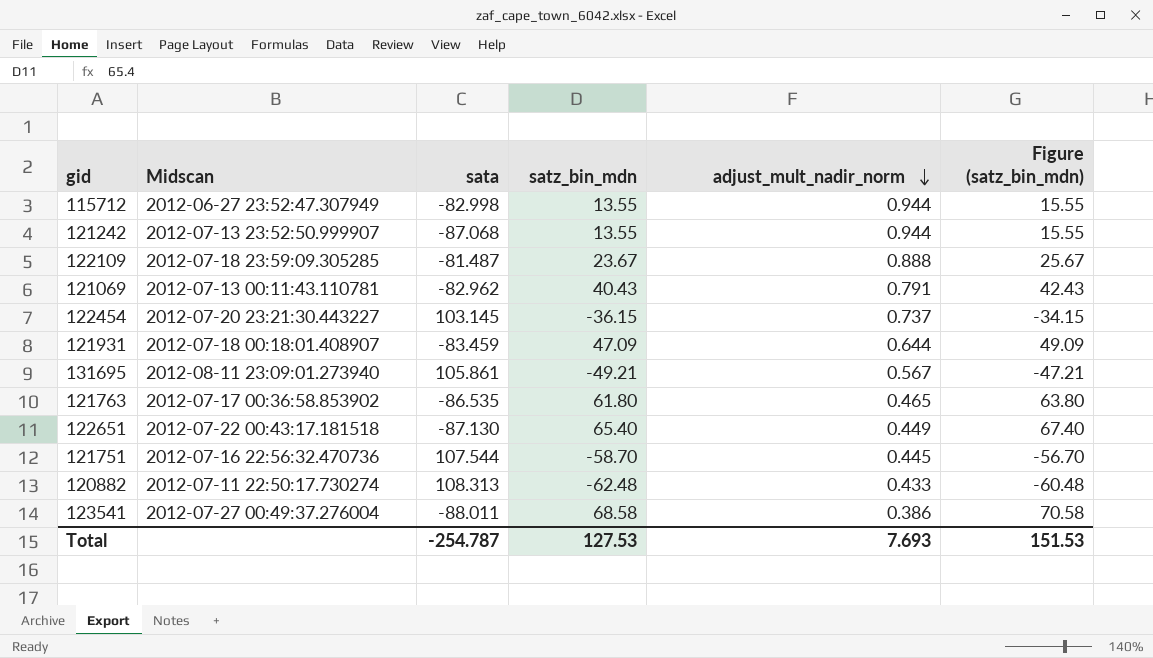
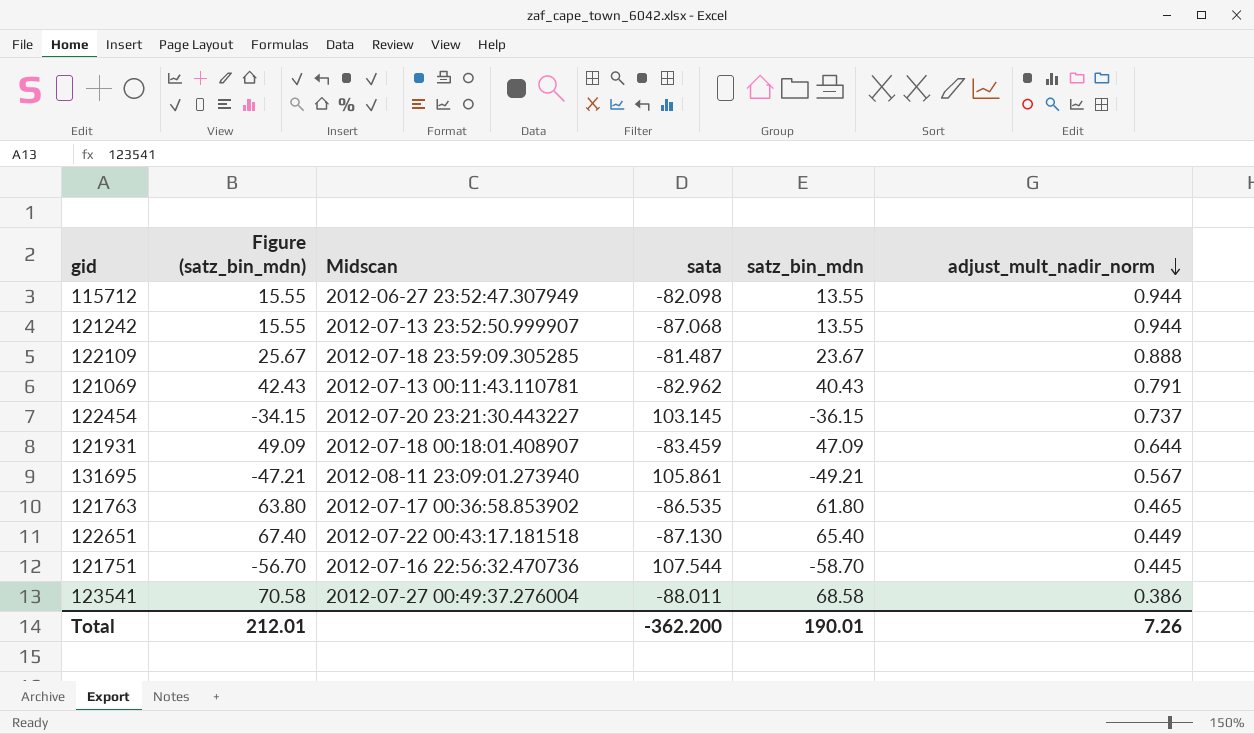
column Figure (satz_bin_mdn) | position: 6 -> 2
row 120882: 2012-07-11 22:50:17.730274 | 108.313 | -62.48 | 0.433 | -60.48 -> none
115712 | sata: -82.998 -> -82.098
Total | Figure (satz_bin_mdn): 151.53 -> 212.01
Total | sata: -254.787 -> -362.200
Total | satz_bin_mdn: 127.53 -> 190.01
Total | adjust_mult_nadir_norm: 7.693 -> 7.26

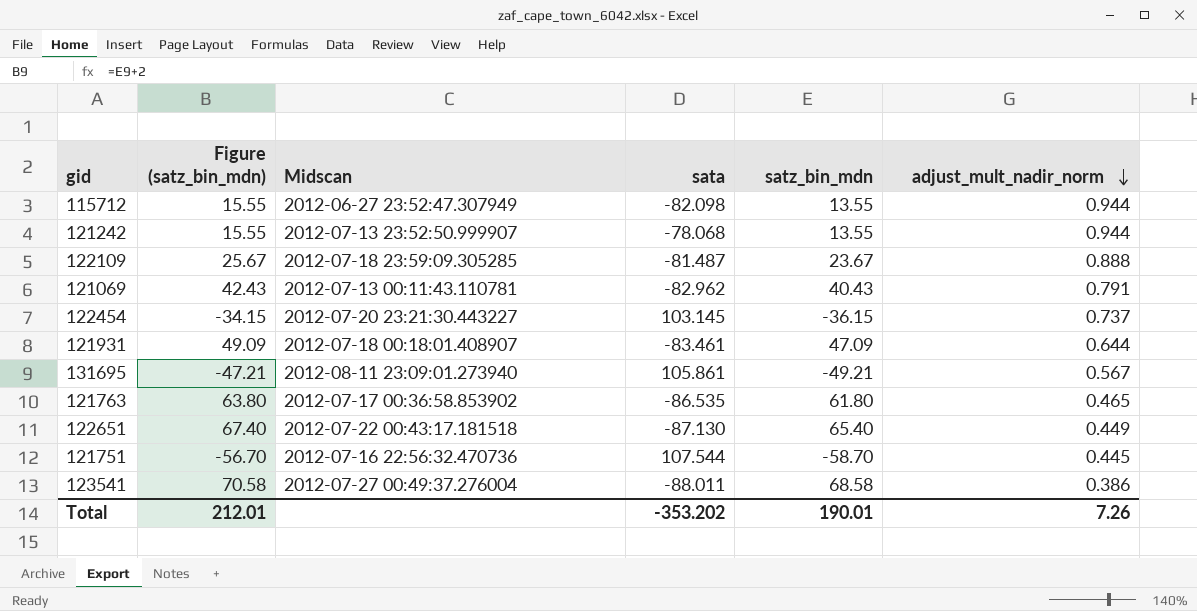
121242 | sata: -87.068 -> -78.068
121931 | sata: -83.459 -> -83.461
Total | sata: -362.200 -> -353.202

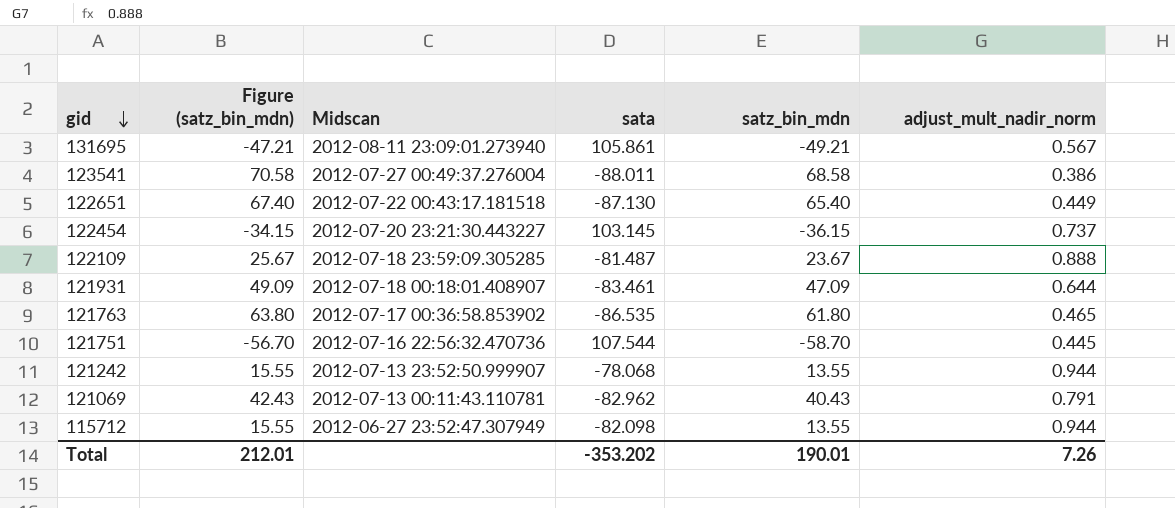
row order: adjust_mult_nadir_norm descending -> gid descending

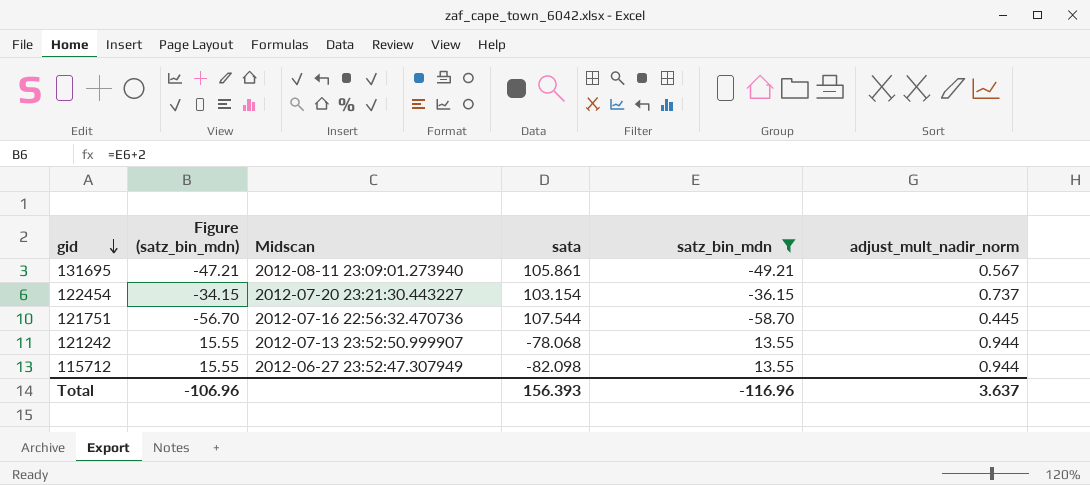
filter: none -> satz_bin_mdn <= 13.55
122454 | sata: 103.145 -> 103.154
Total | Figure (satz_bin_mdn): 212.01 -> -106.96
Total | sata: -353.202 -> 156.393
Total | satz_bin_mdn: 190.01 -> -116.96
Total | adjust_mult_nadir_norm: 7.26 -> 3.637

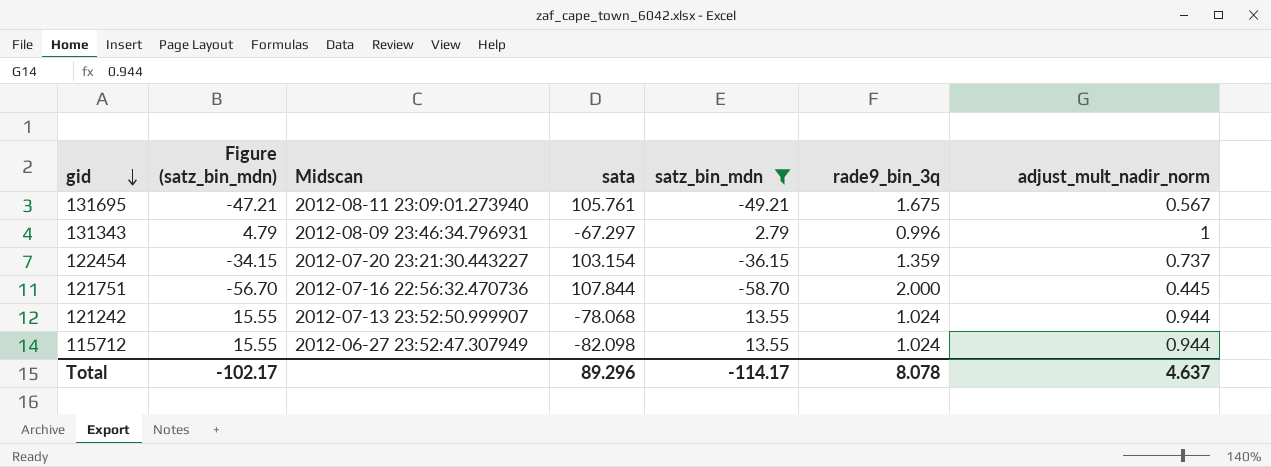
column rade9_bin_3q | position: none -> 6
131695 | sata: 105.861 -> 105.761
row 131343: none -> 4.79 | 2012-08-09 23:46:34.796931 | -67.297 | 2.79 | 0.996 | 1
121751 | sata: 107.544 -> 107.844
Total | Figure (satz_bin_mdn): -106.96 -> -102.17
Total | sata: 156.393 -> 89.296
Total | satz_bin_mdn: -116.96 -> -114.17
Total | adjust_mult_nadir_norm: 3.637 -> 4.637

